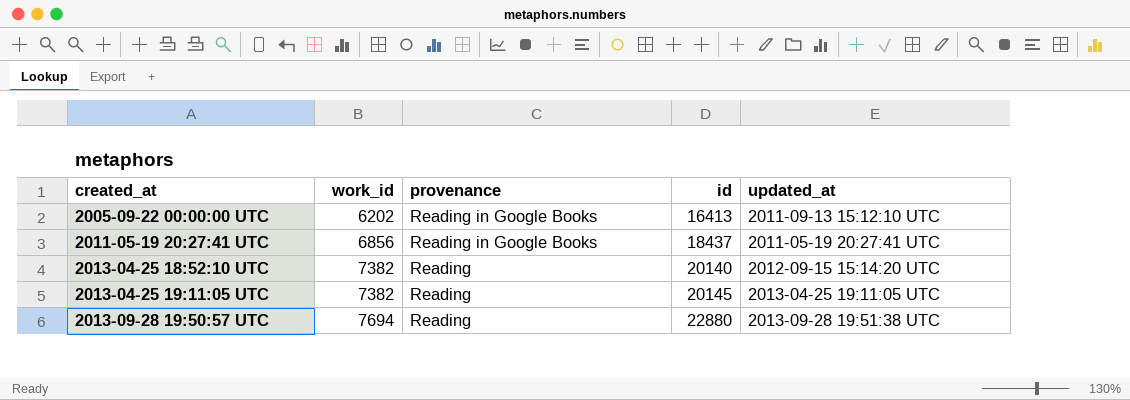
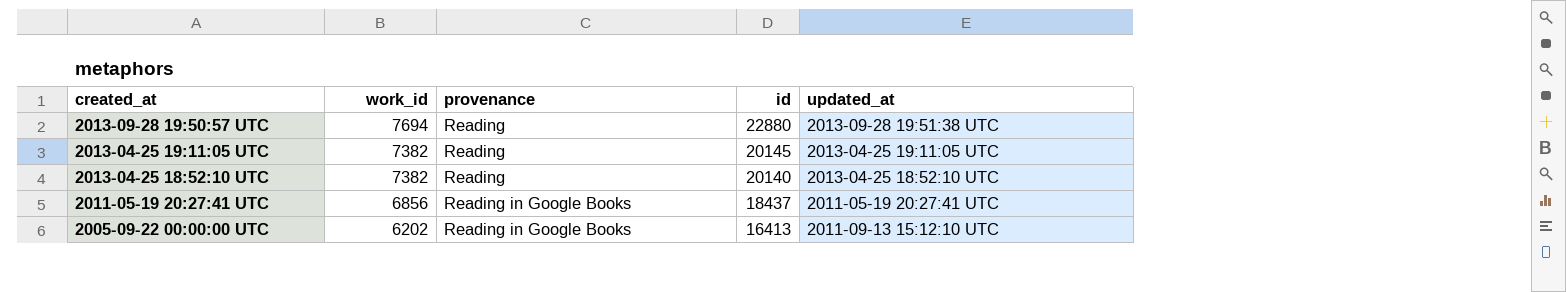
row order: created_at ascending -> created_at descending
2013-04-25 18:52:10 UTC | updated_at: 2012-09-15 15:14:20 UTC -> 2013-04-25 18:52:10 UTC

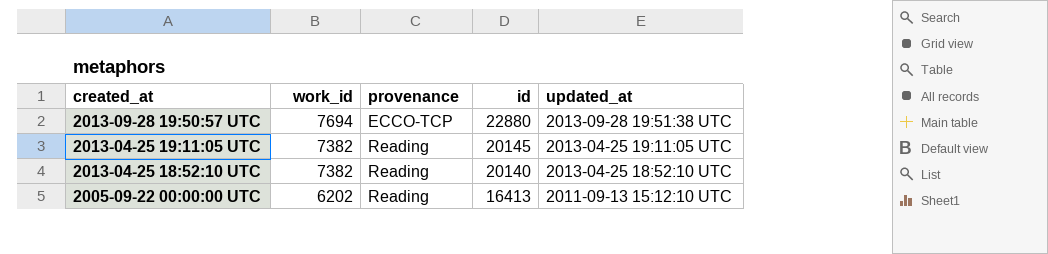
row 2011-05-19 20:27:41 UTC: 6856 | Reading in Google Books | 18437 | 2011-05-19 20:27:41 UTC -> none
2013-09-28 19:50:57 UTC | provenance: Reading -> ECCO-TCP
2005-09-22 00:00:00 UTC | provenance: Reading in Google Books -> Reading

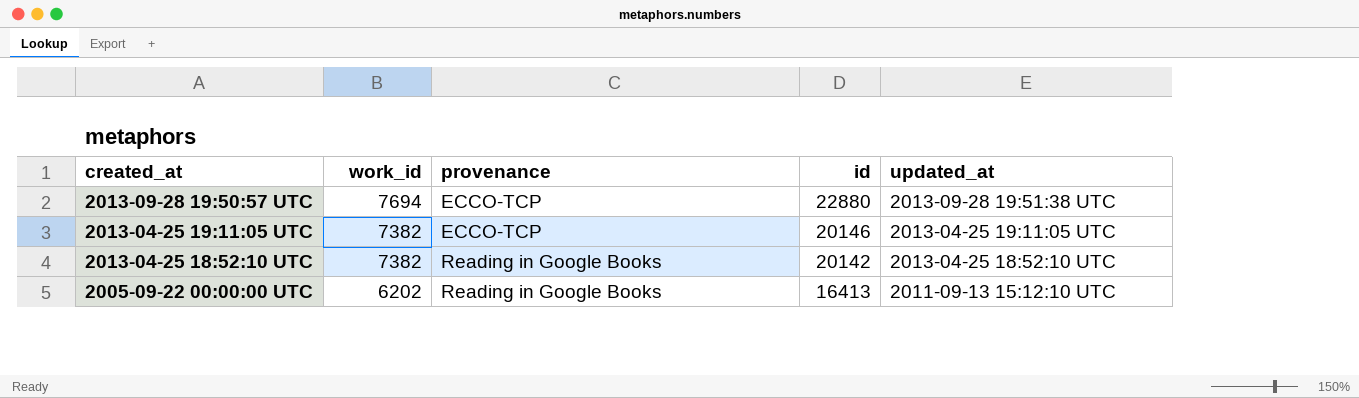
2013-04-25 19:11:05 UTC | provenance: Reading -> ECCO-TCP
2013-04-25 19:11:05 UTC | id: 20145 -> 20146
2013-04-25 18:52:10 UTC | provenance: Reading -> Reading in Google Books
2013-04-25 18:52:10 UTC | id: 20140 -> 20142
2005-09-22 00:00:00 UTC | provenance: Reading -> Reading in Google Books

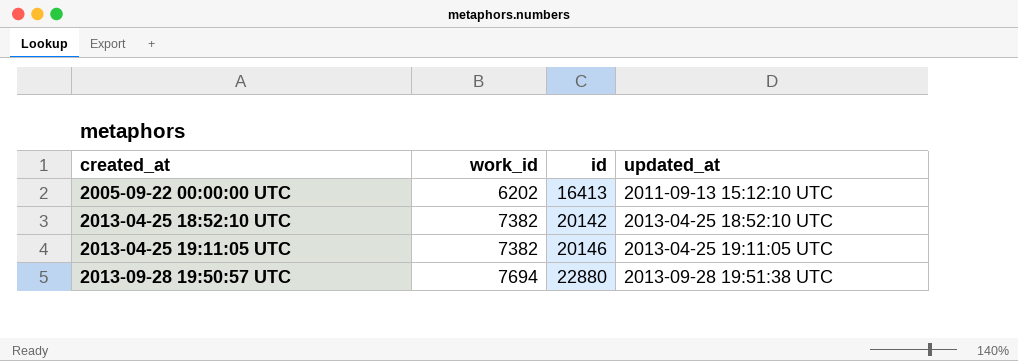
row order: created_at descending -> created_at ascending
column provenance | position: 3 -> none

